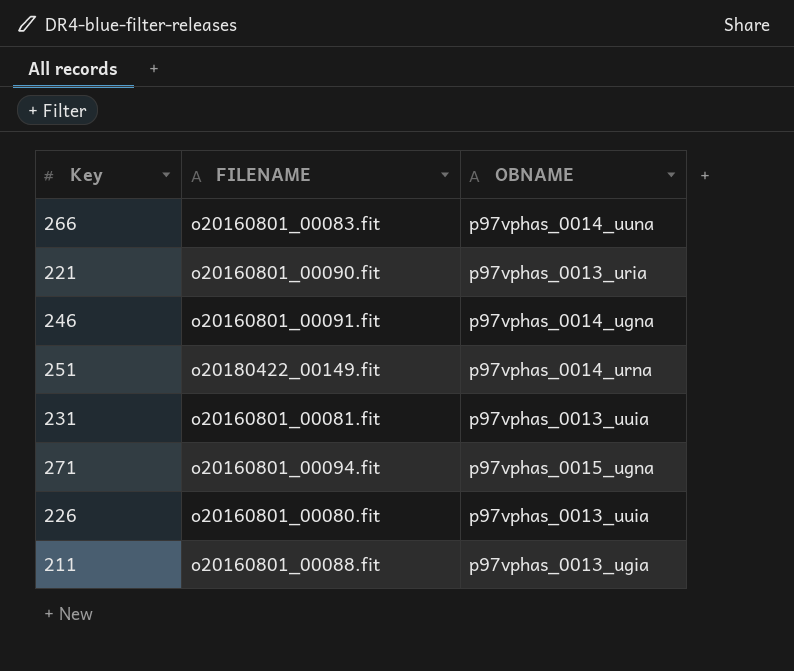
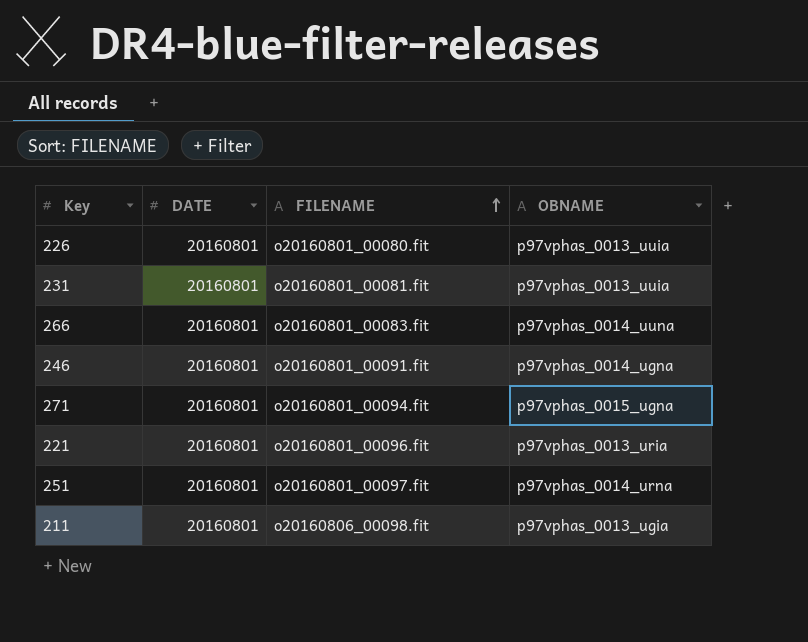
row order: none -> FILENAME ascending
column DATE | position: none -> 2
221 | FILENAME: o20160801_00090.fit -> o20160801_00096.fit
251 | FILENAME: o20180422_00149.fit -> o20160801_00097.fit
211 | FILENAME: o20160801_00088.fit -> o20160806_00098.fit

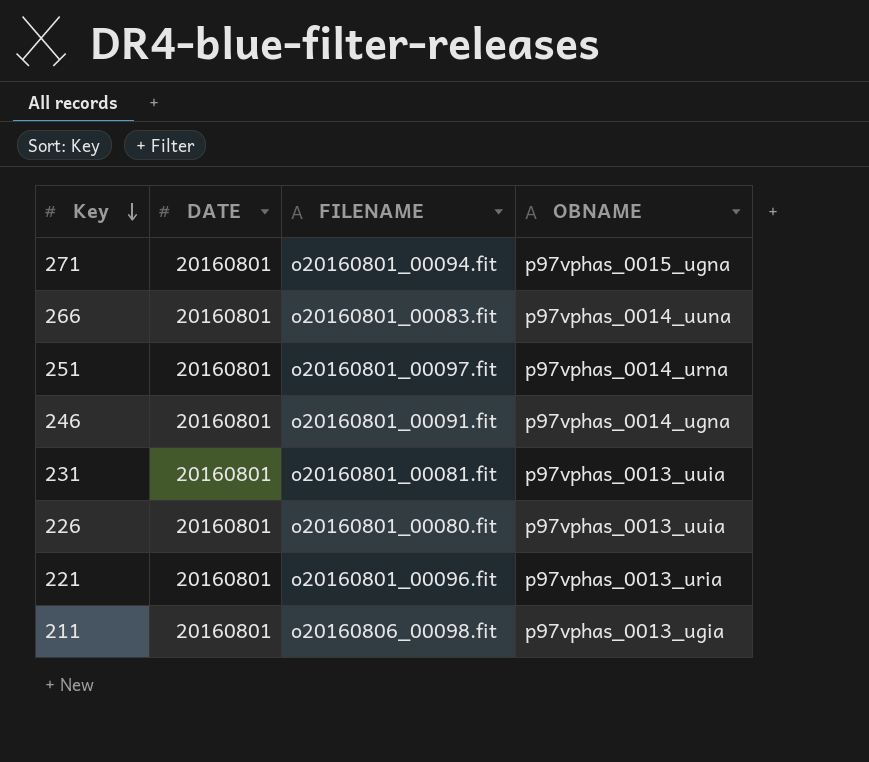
row order: FILENAME ascending -> Key descending

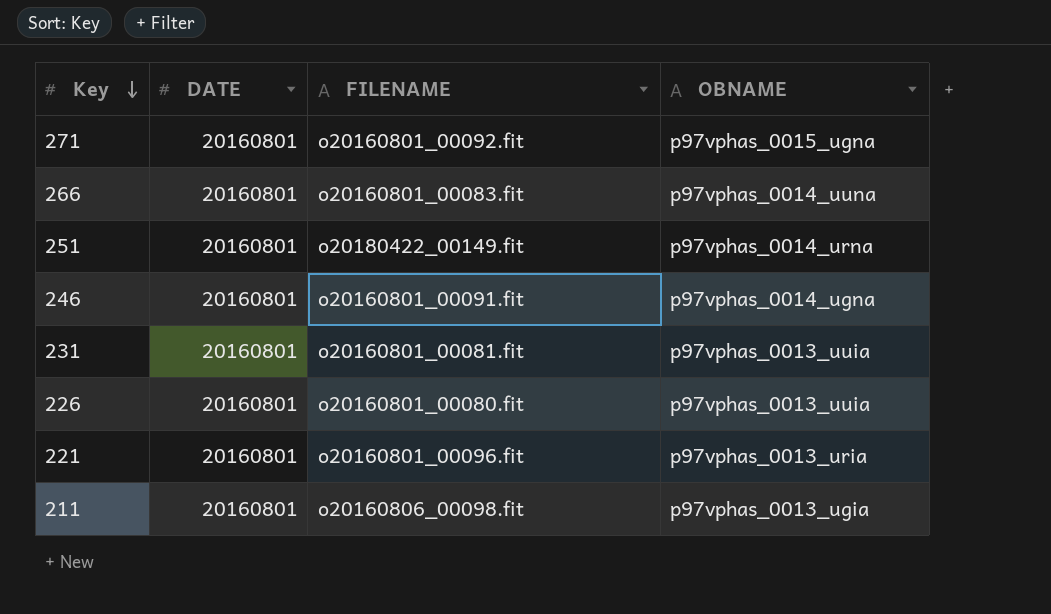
271 | FILENAME: o20160801_00094.fit -> o20160801_00092.fit
251 | FILENAME: o20160801_00097.fit -> o20180422_00149.fit

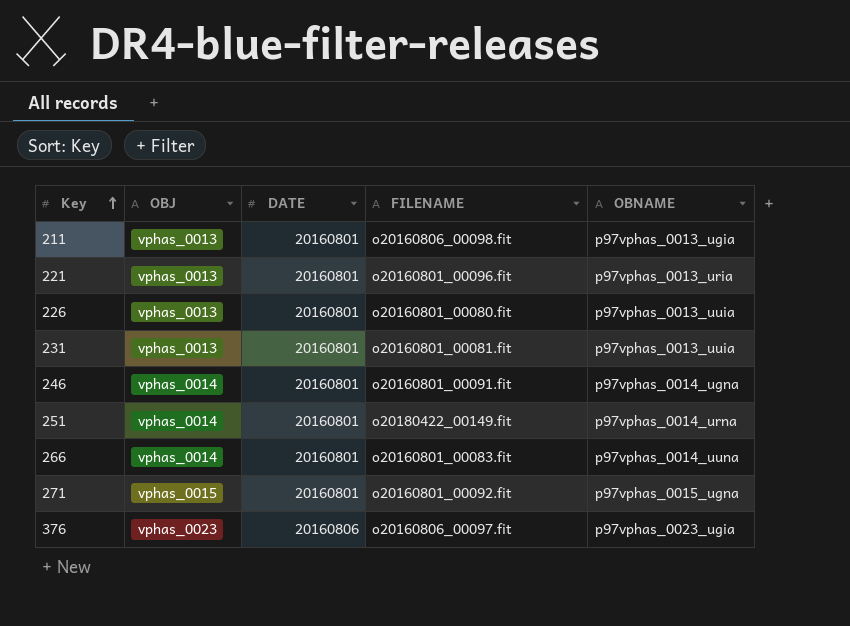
row order: Key descending -> Key ascending
column OBJ | position: none -> 2
row 376: none -> vphas_0023 | 20160806 | o20160806_00097.fit | p97vphas_0023_ugia

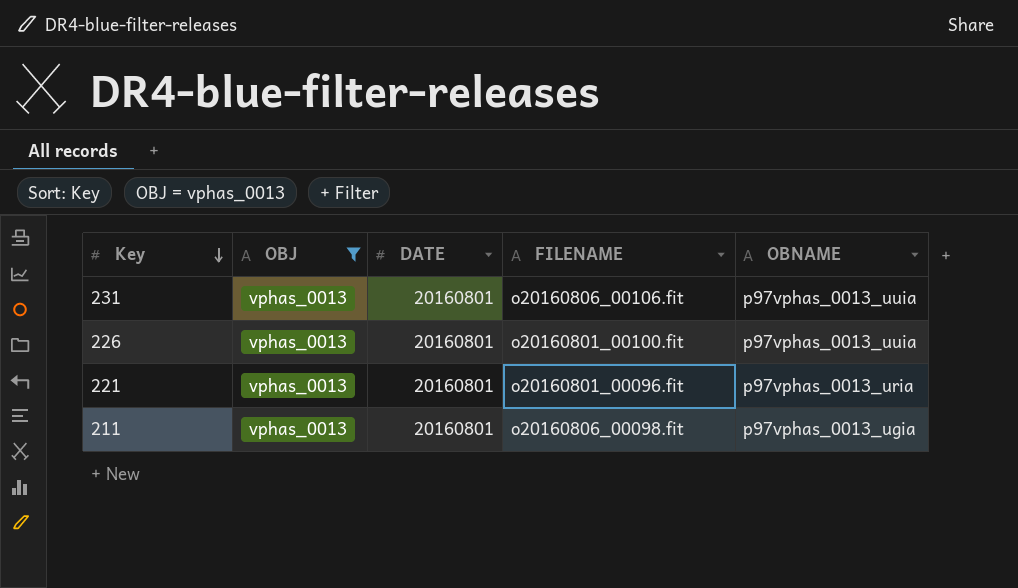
filter: none -> OBJ = vphas_0013
row order: Key ascending -> Key descending
231 | FILENAME: o20160801_00081.fit -> o20160806_00106.fit
226 | FILENAME: o20160801_00080.fit -> o20160801_00100.fit

